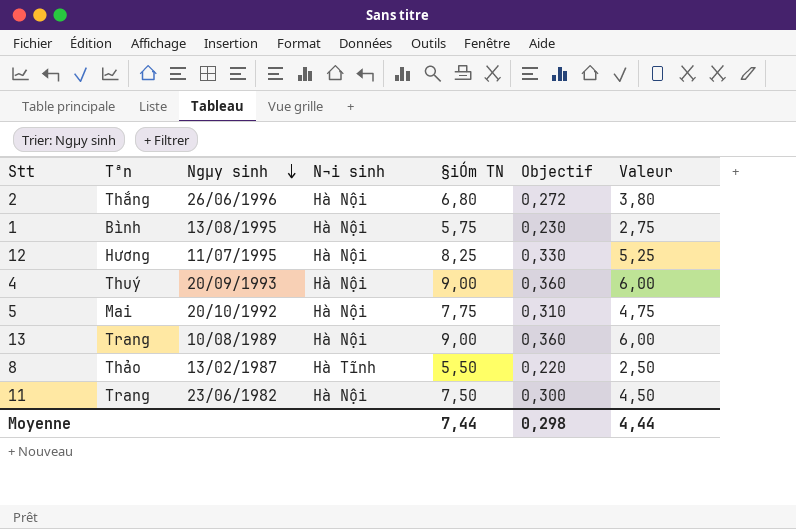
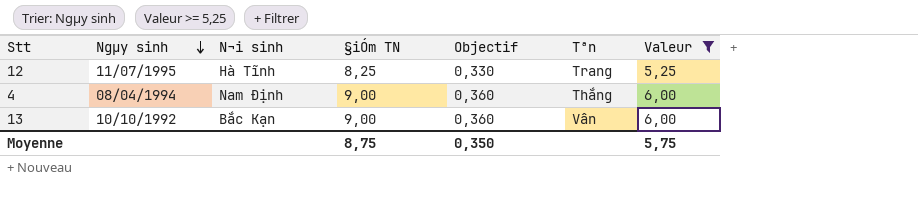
filter: none -> Valeur >= 5,25
column Tªn | position: 2 -> 6
12 | N¬i sinh: Hà Nội -> Hà Tĩnh
12 | Tªn: Hương -> Trang
4 | Ngµy sinh: 20/09/1993 -> 08/04/1994
4 | N¬i sinh: Hà Nội -> Nam Định
4 | Tªn: Thuý -> Thắng
13 | Ngµy sinh: 10/08/1989 -> 10/10/1992
13 | N¬i sinh: Hà Nội -> Bắc Kạn
13 | Tªn: Trang -> Vân
Moyenne | §iÓm TN: 7,44 -> 8,75
Moyenne | Objectif: 0,298 -> 0,350
Moyenne | Valeur: 4,44 -> 5,75

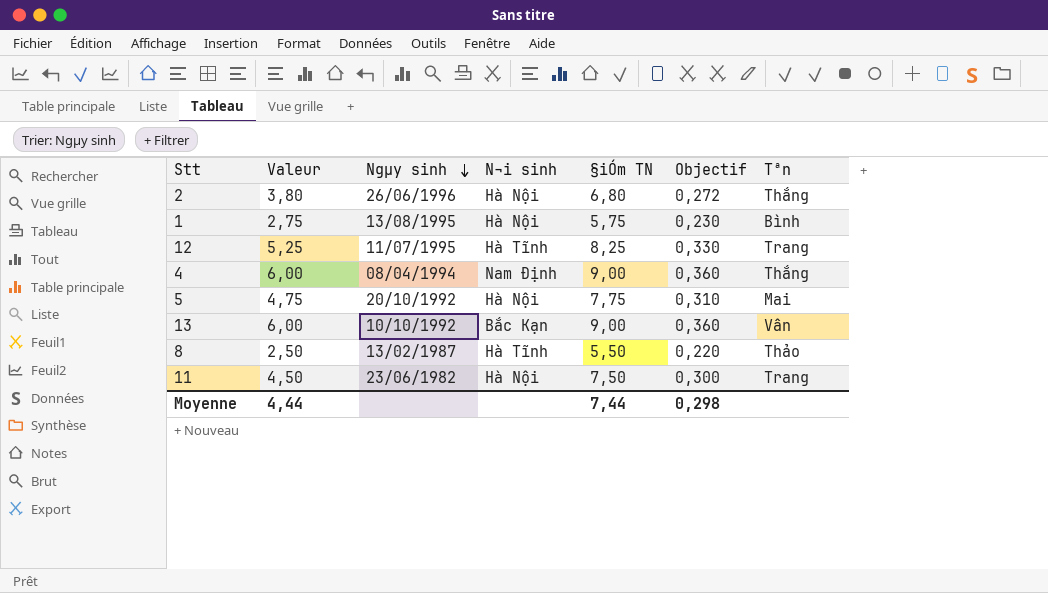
filter: Valeur >= 5,25 -> none
column Valeur | position: 7 -> 2
Moyenne | Valeur: 5,75 -> 4,44
Moyenne | §iÓm TN: 8,75 -> 7,44
Moyenne | Objectif: 0,350 -> 0,298

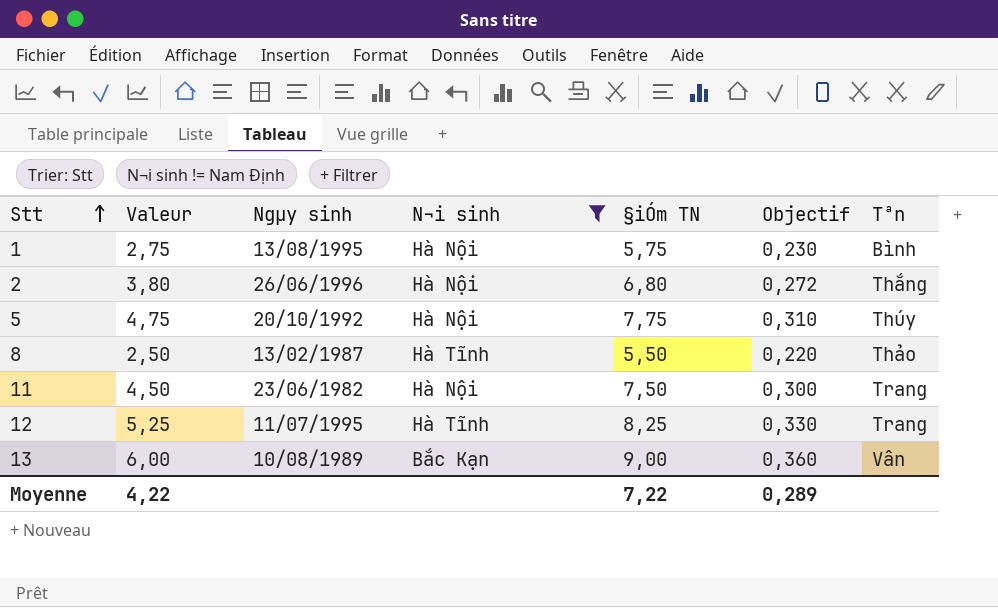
filter: none -> N¬i sinh != Nam Định
row order: Ngµy sinh descending -> Stt ascending
5 | Tªn: Mai -> Thúy
13 | Ngµy sinh: 10/10/1992 -> 10/08/1989
Moyenne | Valeur: 4,44 -> 4,22
Moyenne | §iÓm TN: 7,44 -> 7,22
Moyenne | Objectif: 0,298 -> 0,289

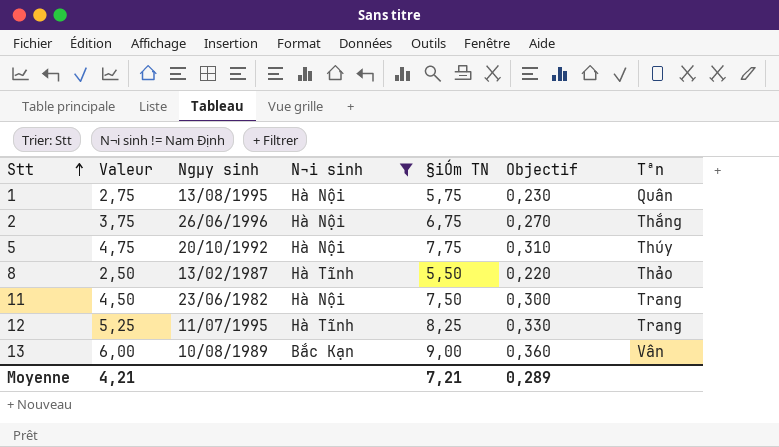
1 | Tªn: Bình -> Quân
2 | Valeur: 3,80 -> 3,75
2 | §iÓm TN: 6,80 -> 6,75
2 | Objectif: 0,272 -> 0,270
Moyenne | Valeur: 4,22 -> 4,21
Moyenne | §iÓm TN: 7,22 -> 7,21

